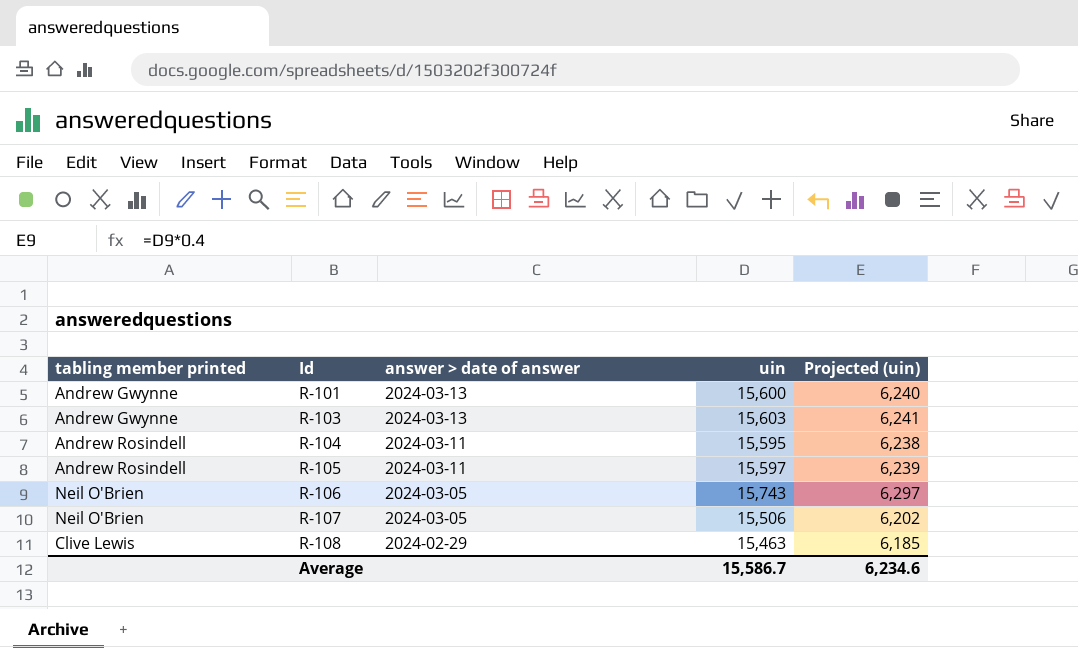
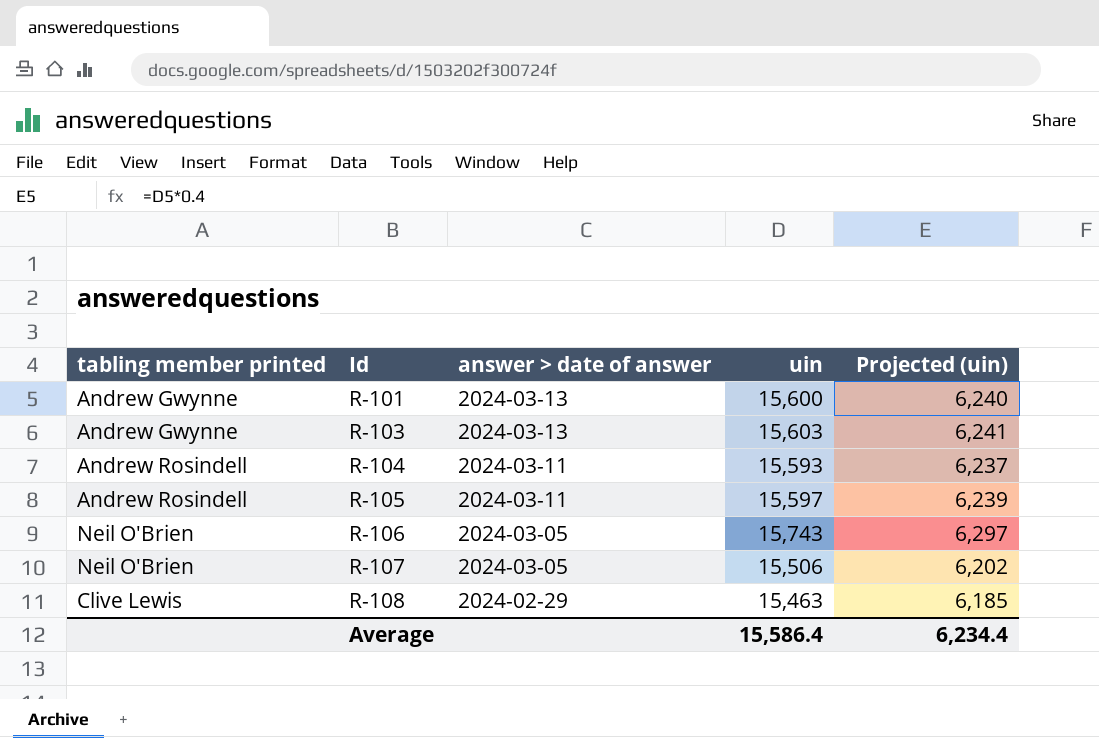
R-104 | uin: 15,595 -> 15,593
R-104 | Projected (uin): 6,238 -> 6,237
Average | uin: 15,586.7 -> 15,586.4
Average | Projected (uin): 6,234.6 -> 6,234.4

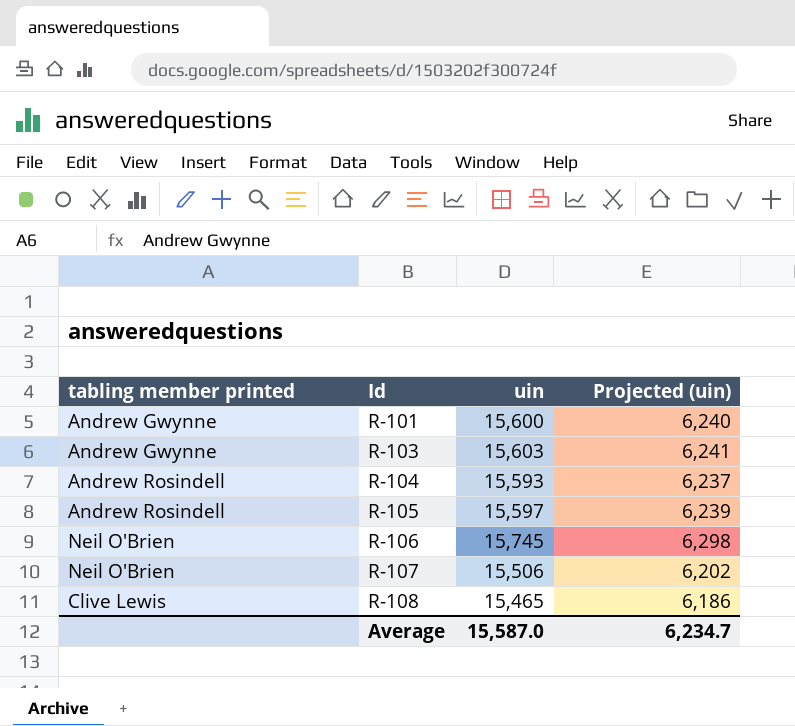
column answer > date of answer | position: 3 -> none
R-106 | uin: 15,743 -> 15,745
R-106 | Projected (uin): 6,297 -> 6,298
R-108 | uin: 15,463 -> 15,465
R-108 | Projected (uin): 6,185 -> 6,186
Average | uin: 15,586.4 -> 15,587.0
Average | Projected (uin): 6,234.4 -> 6,234.7

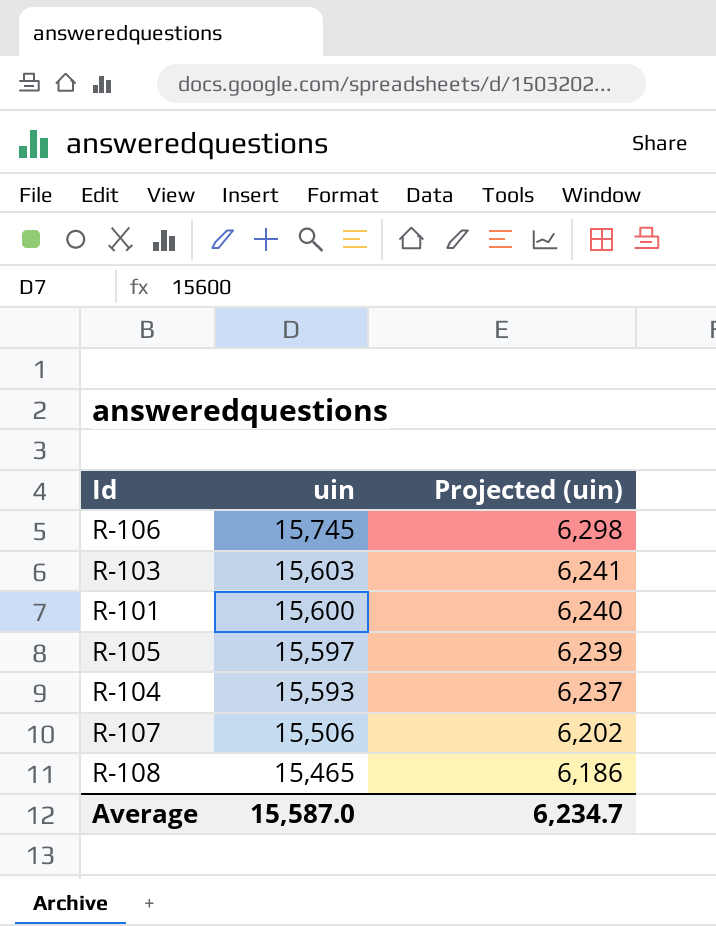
row order: Id ascending -> uin descending
column tabling member printed | position: 1 -> none

